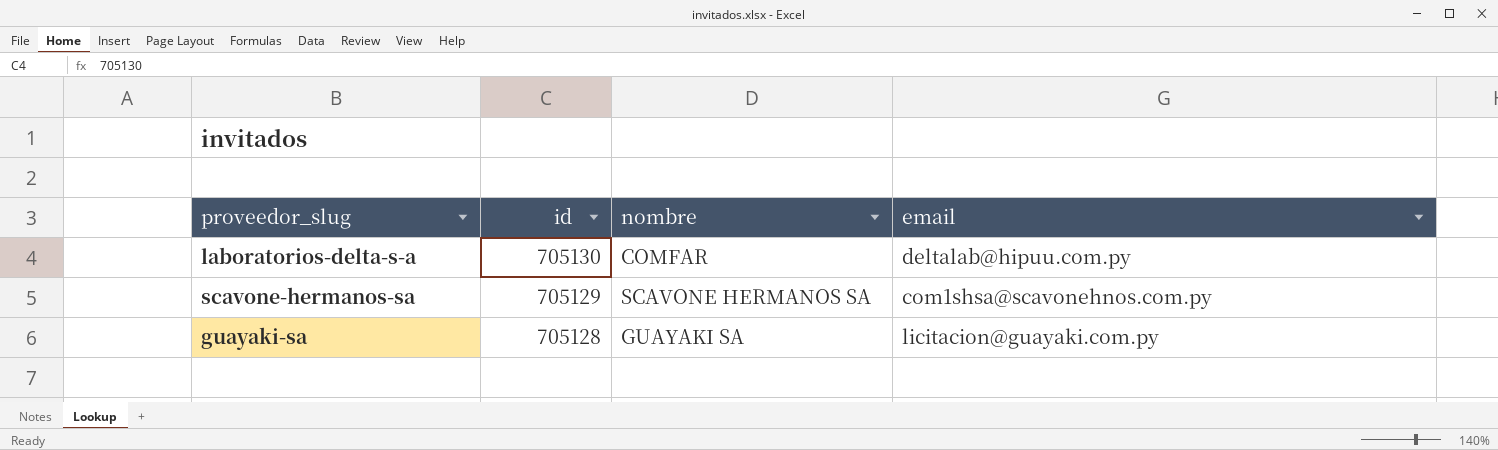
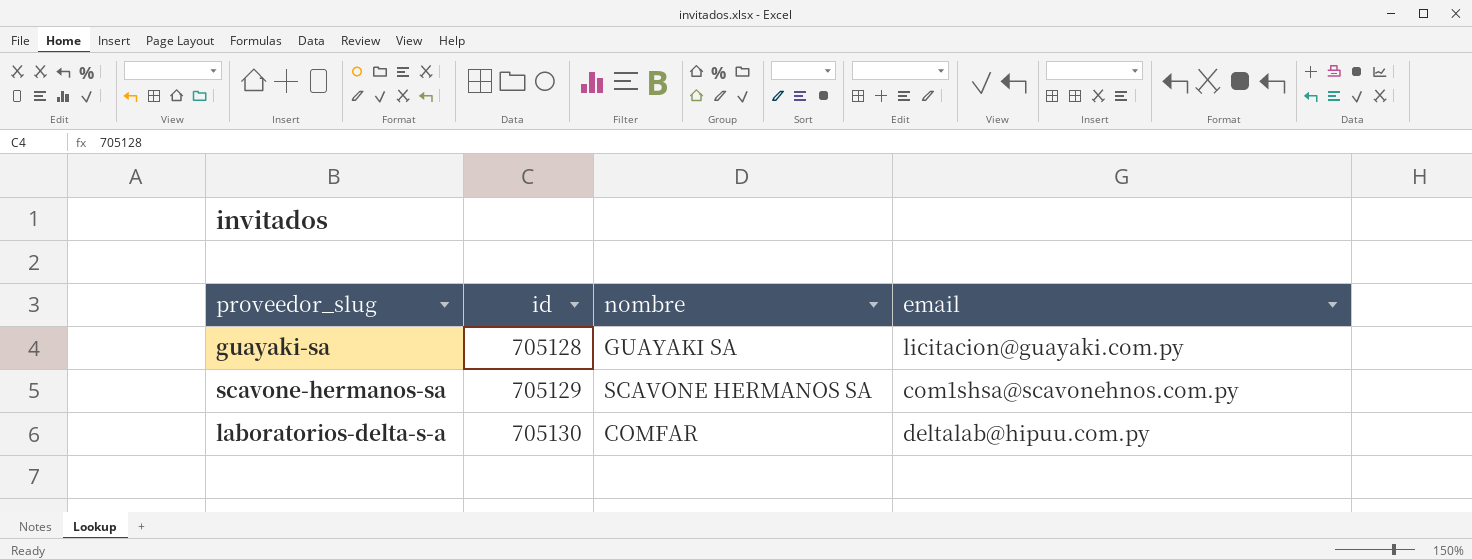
row order: id descending -> id ascending

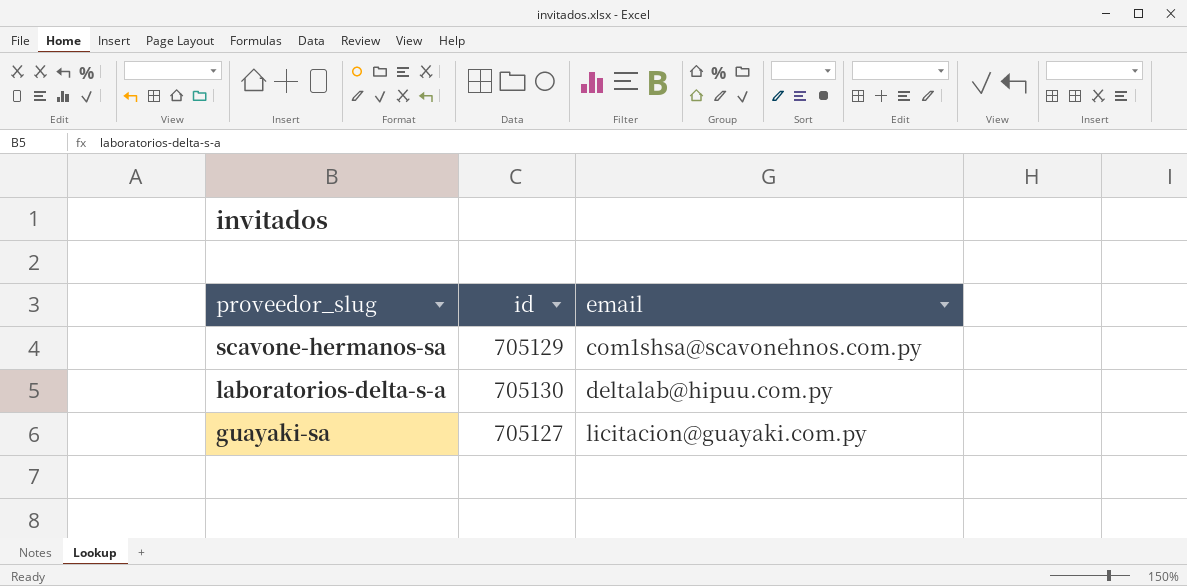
row order: id ascending -> proveedor_slug descending
column nombre | position: 3 -> none
guayaki-sa | id: 705128 -> 705127

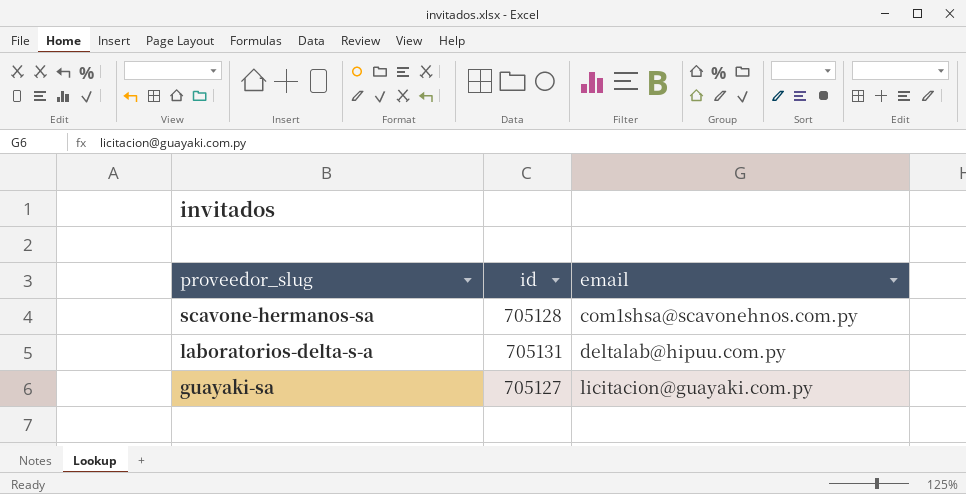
scavone-hermanos-sa | id: 705129 -> 705128
laboratorios-delta-s-a | id: 705130 -> 705131

